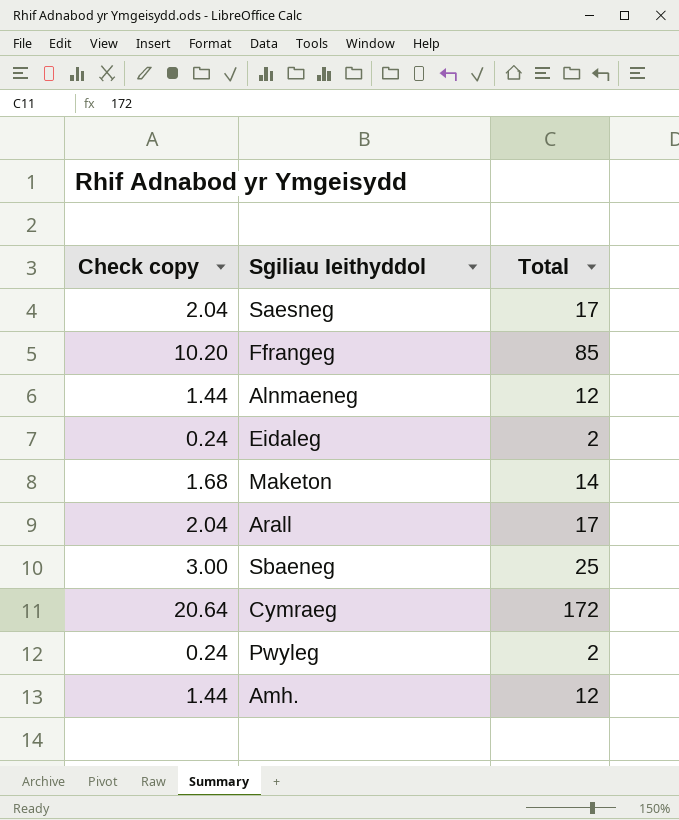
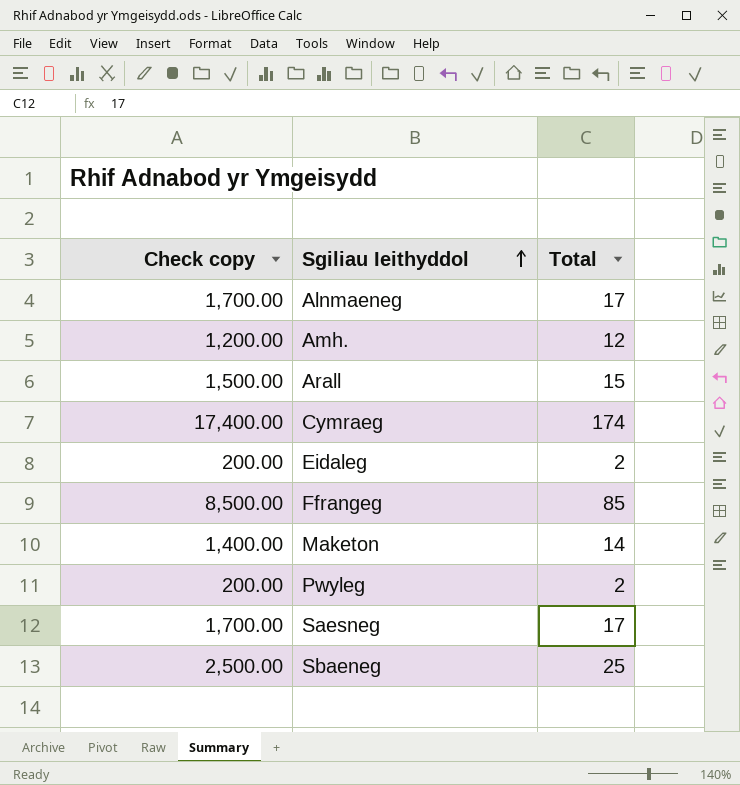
row order: none -> Sgiliau Ieithyddol ascending
column Check copy | formula: [Total] * 0.12 -> [Total] * 100
Alnmaeneg | Total: 12 -> 17
Arall | Total: 17 -> 15
Cymraeg | Total: 172 -> 174

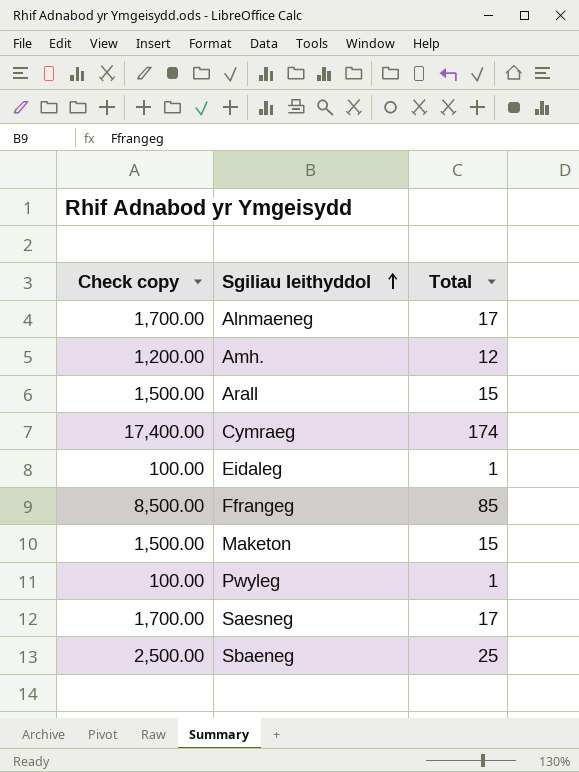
Eidaleg | Check copy: 200.00 -> 100.00
Eidaleg | Total: 2 -> 1
Maketon | Check copy: 1,400.00 -> 1,500.00
Maketon | Total: 14 -> 15
Pwyleg | Check copy: 200.00 -> 100.00
Pwyleg | Total: 2 -> 1

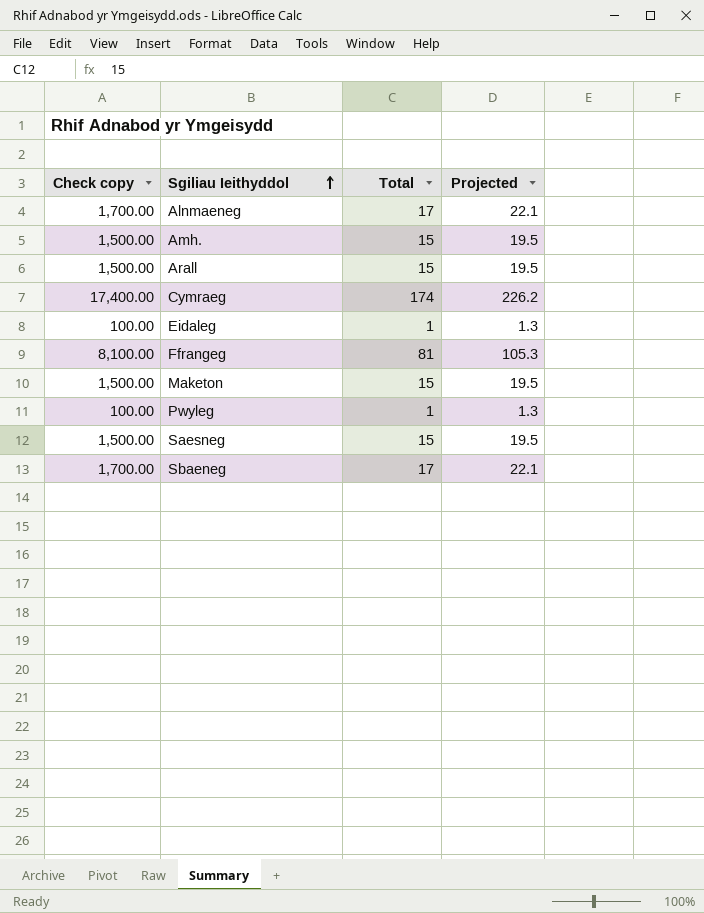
column Projected | formula: none -> [Total] * 1.3
Amh. | Check copy: 1,200.00 -> 1,500.00
Amh. | Total: 12 -> 15
Ffrangeg | Check copy: 8,500.00 -> 8,100.00
Ffrangeg | Total: 85 -> 81
Saesneg | Check copy: 1,700.00 -> 1,500.00
Saesneg | Total: 17 -> 15
Sbaeneg | Check copy: 2,500.00 -> 1,700.00
Sbaeneg | Total: 25 -> 17

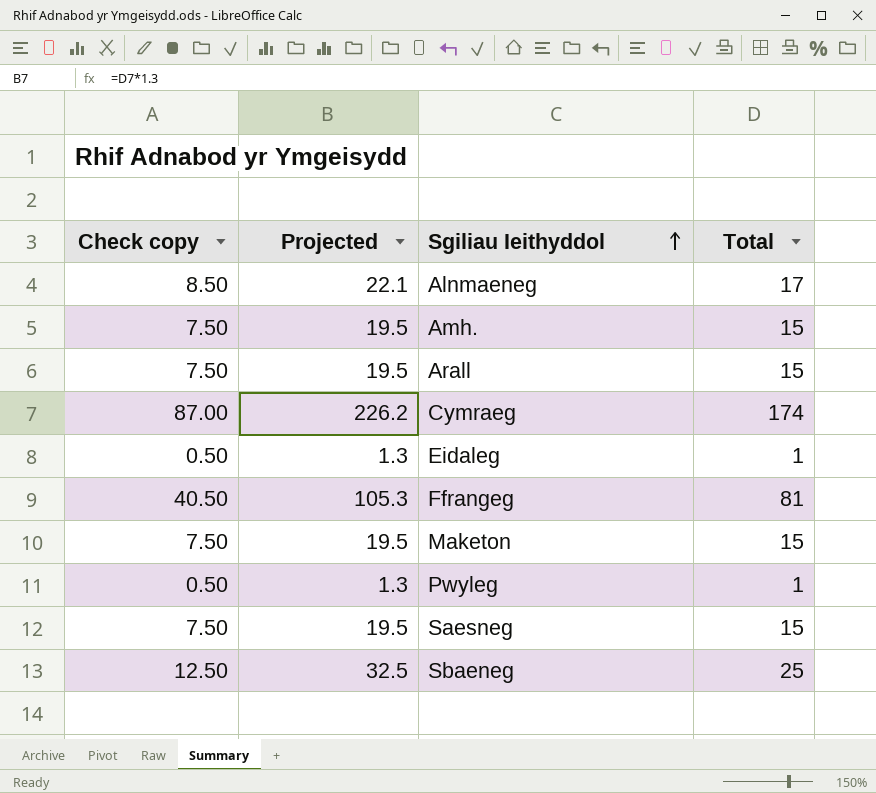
column Check copy | formula: [Total] * 100 -> [Total] * 0.5
column Projected | position: 4 -> 2
Sbaeneg | Projected: 22.1 -> 32.5
Sbaeneg | Total: 17 -> 25

